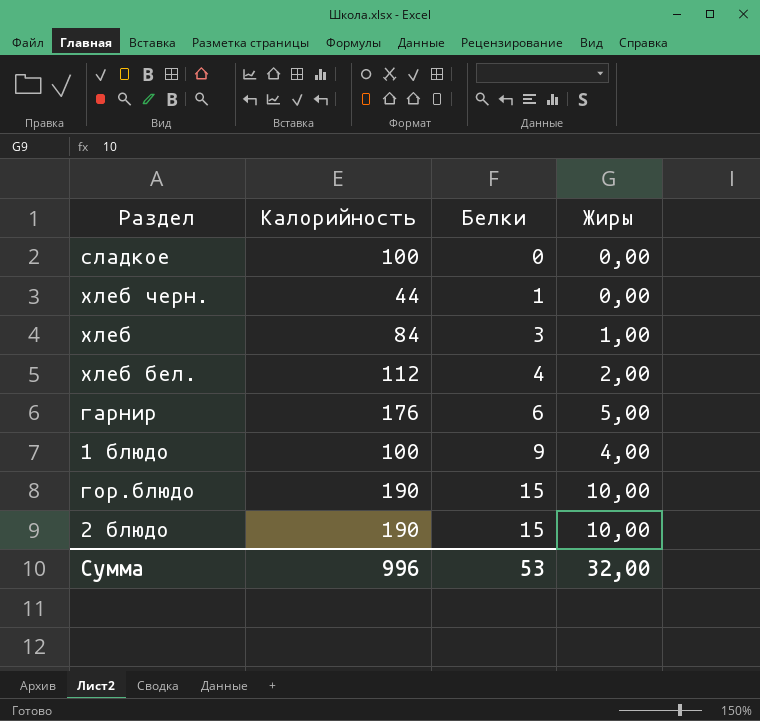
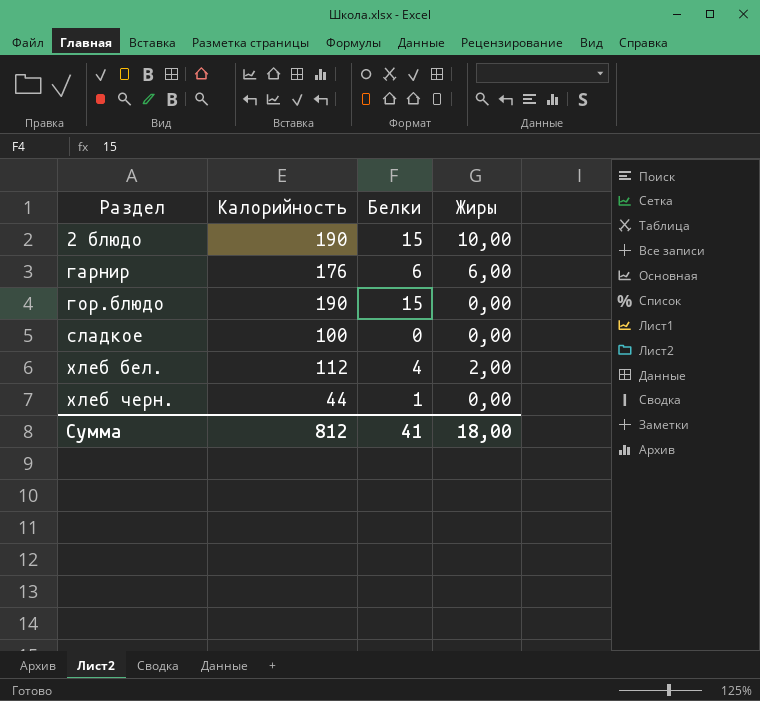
row order: Белки ascending -> Раздел ascending
row хлеб: 84 | 3 | 1,00 -> none
row 1 блюдо: 100 | 9 | 4,00 -> none
гарнир | Жиры: 5,00 -> 6,00
гор.блюдо | Жиры: 10,00 -> 0,00
Сумма | Калорийность: 996 -> 812
Сумма | Белки: 53 -> 41
Сумма | Жиры: 32,00 -> 18,00

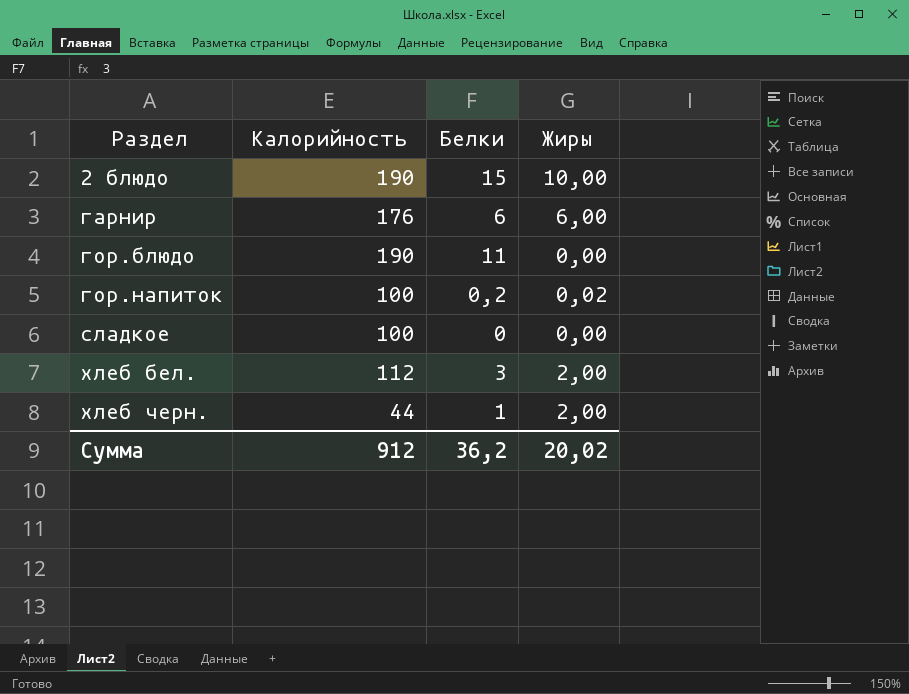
гор.блюдо | Белки: 15 -> 11
row гор.напиток: none -> 100 | 0,2 | 0,02
хлеб бел. | Белки: 4 -> 3
хлеб черн. | Жиры: 0,00 -> 2,00
Сумма | Калорийность: 812 -> 912
Сумма | Белки: 41 -> 36,2
Сумма | Жиры: 18,00 -> 20,02

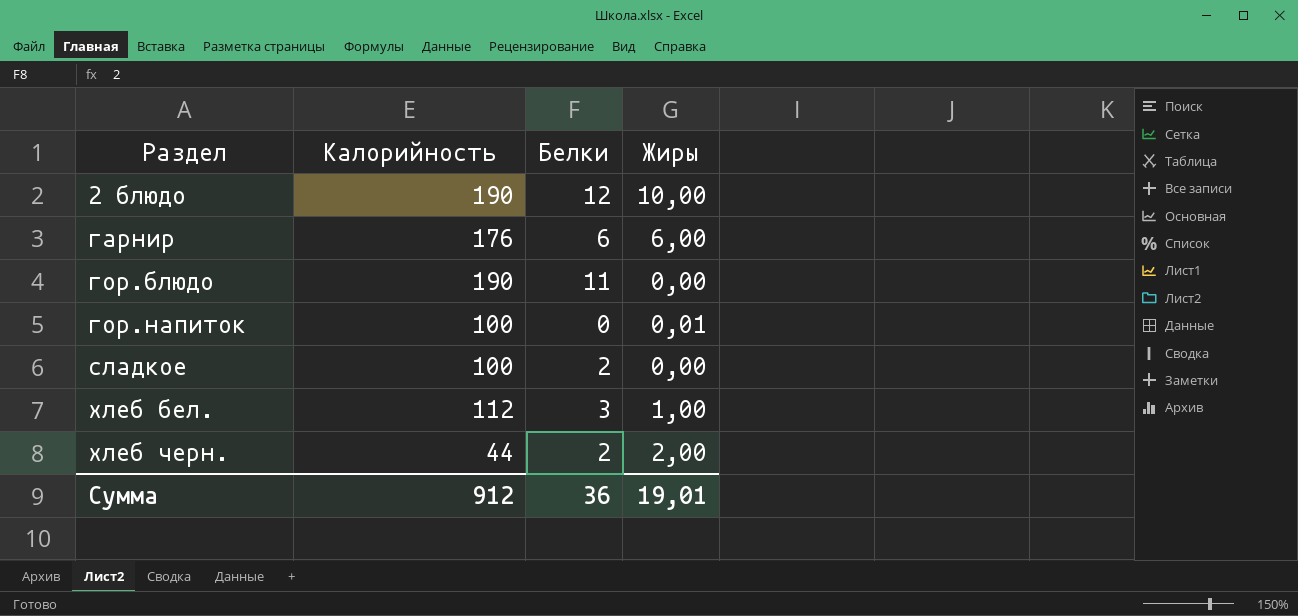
2 блюдо | Белки: 15 -> 12
гор.напиток | Белки: 0,2 -> 0
гор.напиток | Жиры: 0,02 -> 0,01
сладкое | Белки: 0 -> 2
хлеб бел. | Жиры: 2,00 -> 1,00
хлеб черн. | Белки: 1 -> 2
Сумма | Белки: 36,2 -> 36
Сумма | Жиры: 20,02 -> 19,01

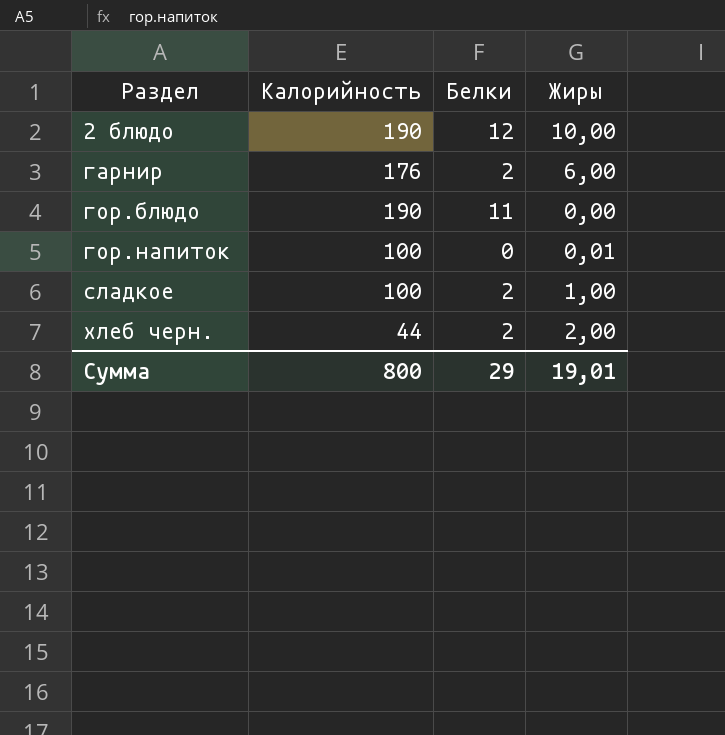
row хлеб бел.: 112 | 3 | 1,00 -> none
гарнир | Белки: 6 -> 2
сладкое | Жиры: 0,00 -> 1,00
Сумма | Калорийность: 912 -> 800
Сумма | Белки: 36 -> 29

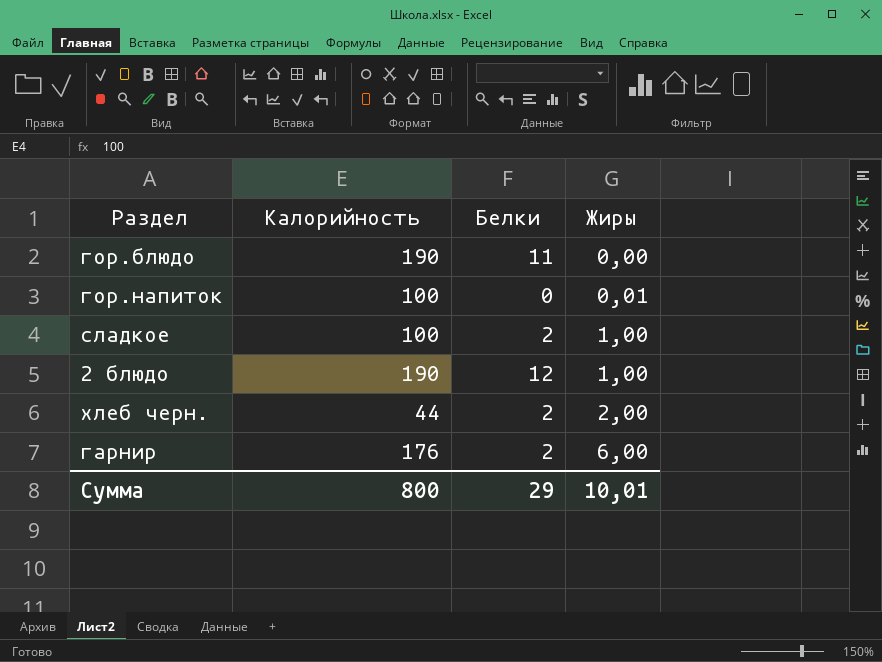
row order: Раздел ascending -> Жиры ascending
2 блюдо | Жиры: 10,00 -> 1,00
Сумма | Жиры: 19,01 -> 10,01

